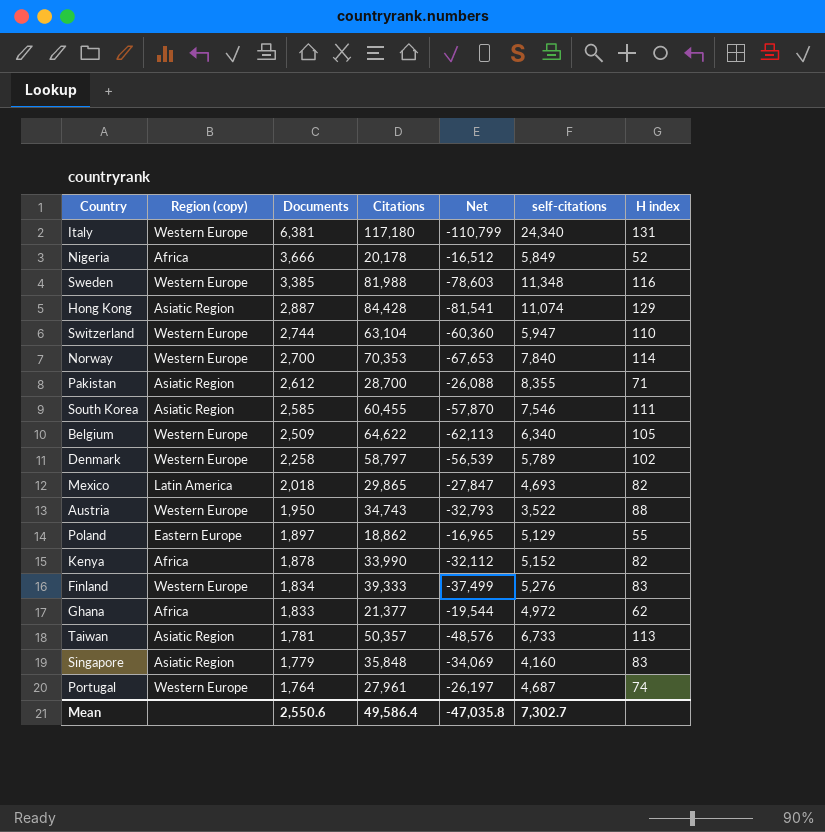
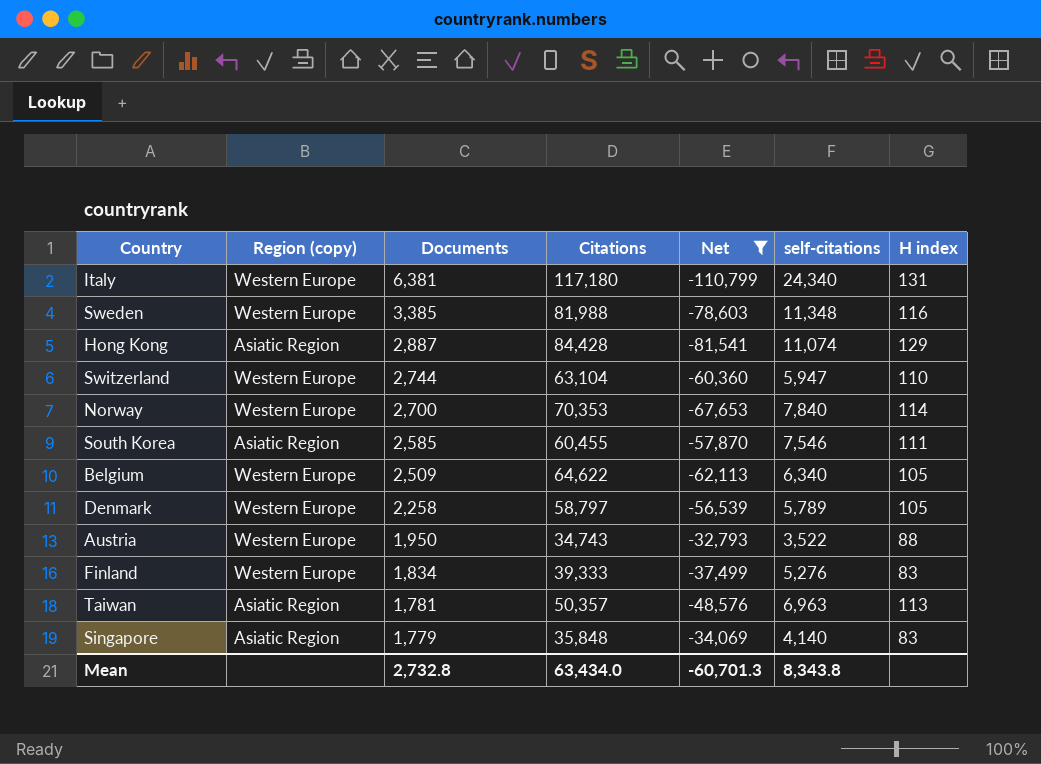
filter: none -> Net <= -32,793
Denmark | H index: 102 -> 105
Taiwan | self-citations: 6,733 -> 6,963
Singapore | self-citations: 4,160 -> 4,140
Mean | Documents: 2,550.6 -> 2,732.8
Mean | Citations: 49,586.4 -> 63,434.0
Mean | Net: -47,035.8 -> -60,701.3
Mean | self-citations: 7,302.7 -> 8,343.8

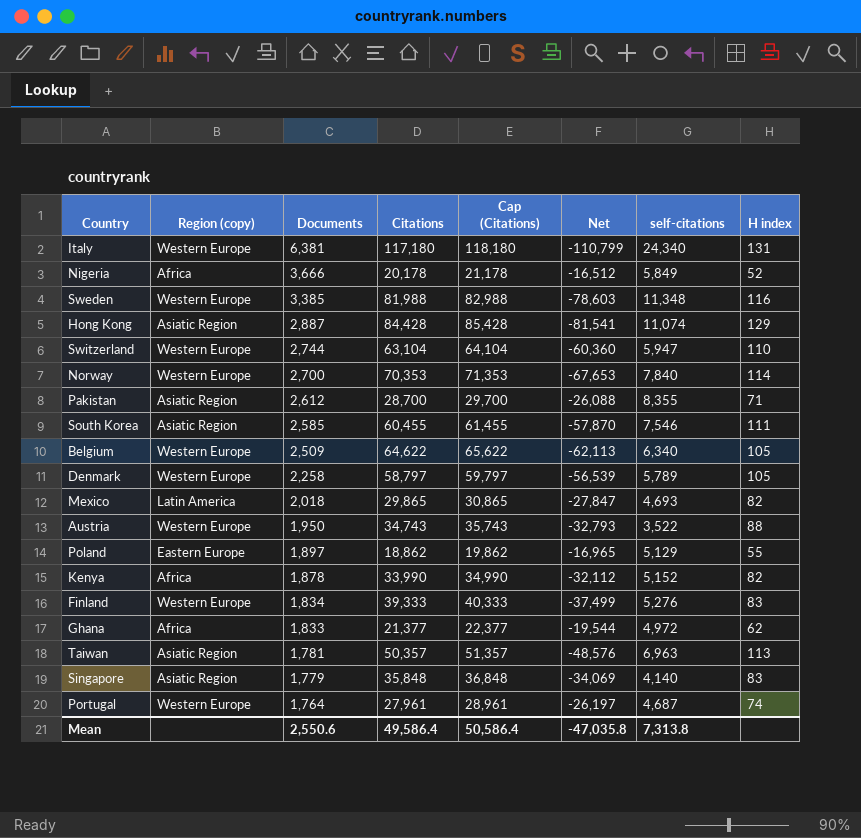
filter: Net <= -32,793 -> none
column Cap (Citations) | formula: none -> [Citations] + 1000
Mean | Documents: 2,732.8 -> 2,550.6
Mean | Citations: 63,434.0 -> 49,586.4
Mean | Net: -60,701.3 -> -47,035.8
Mean | self-citations: 8,343.8 -> 7,313.8

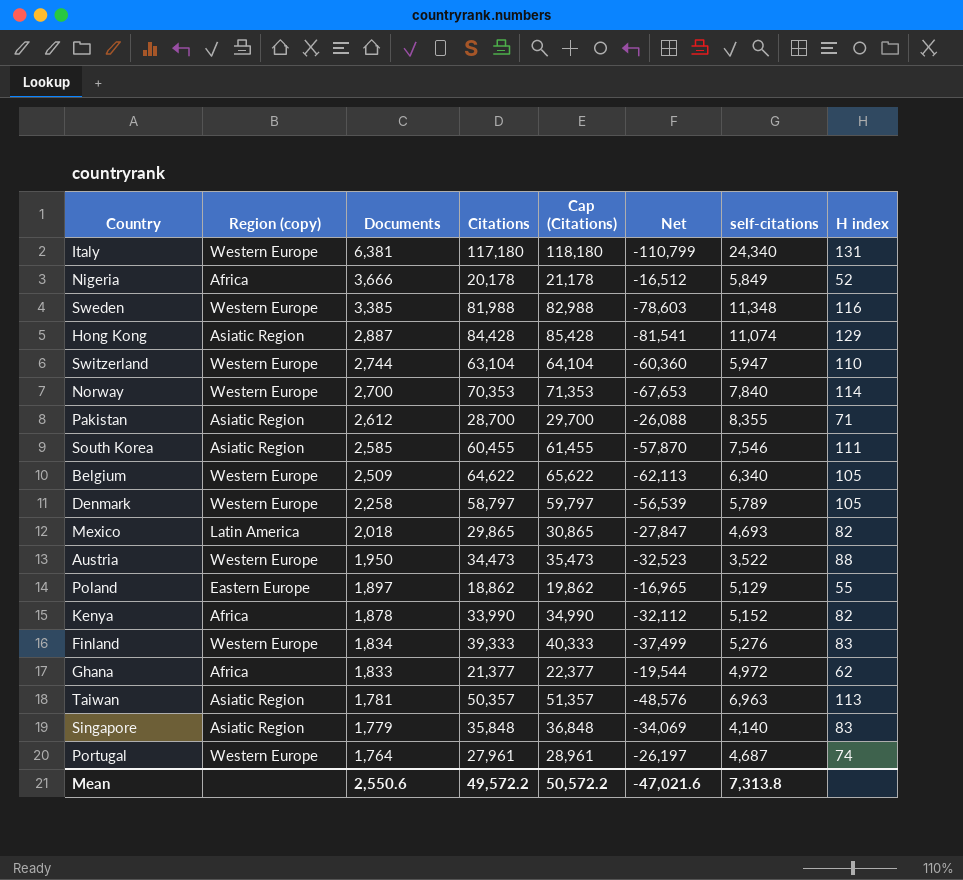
Austria | Citations: 34,743 -> 34,473
Austria | Cap (Citations): 35,743 -> 35,473
Austria | Net: -32,793 -> -32,523
Mean | Citations: 49,586.4 -> 49,572.2
Mean | Cap (Citations): 50,586.4 -> 50,572.2
Mean | Net: -47,035.8 -> -47,021.6

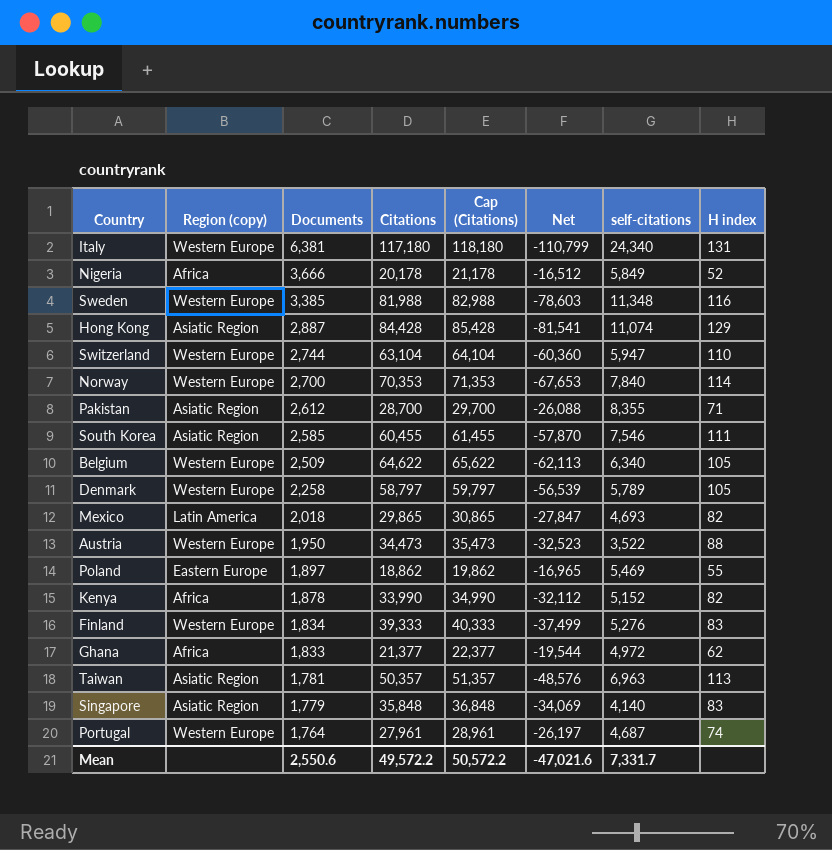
Poland | self-citations: 5,129 -> 5,469
Mean | self-citations: 7,313.8 -> 7,331.7

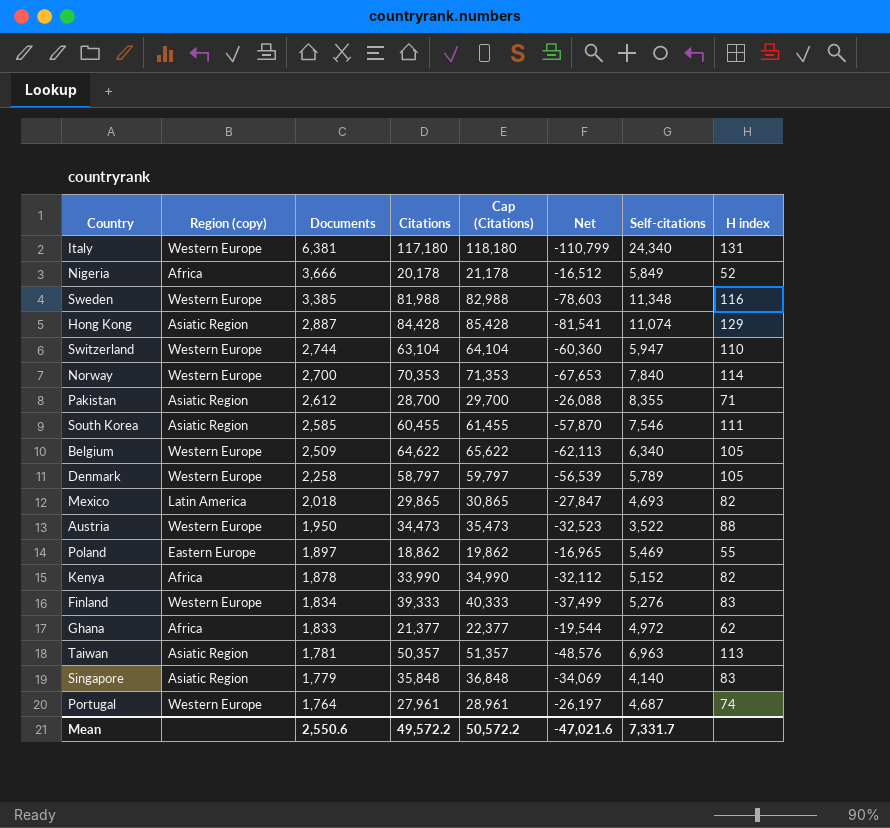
column name: self-citations -> Self-citations

